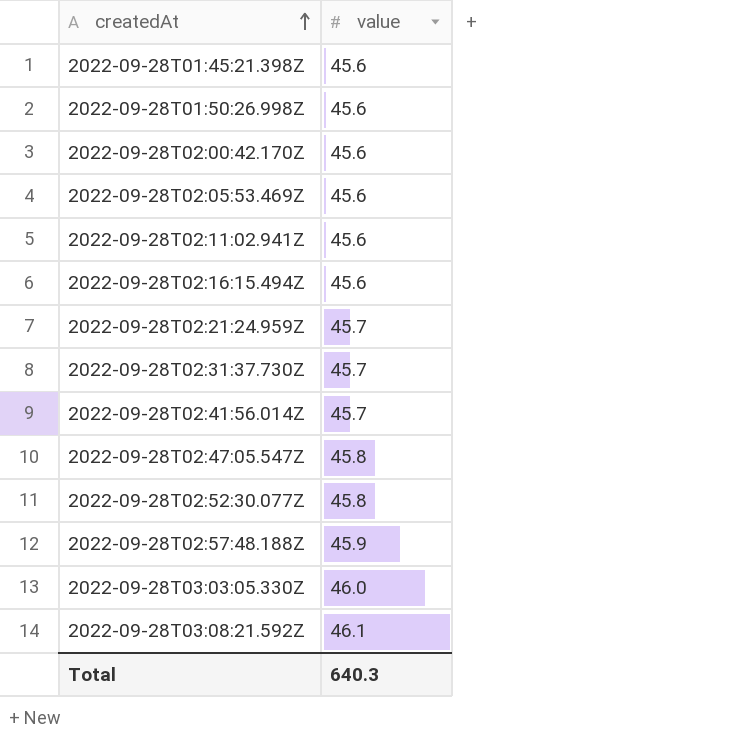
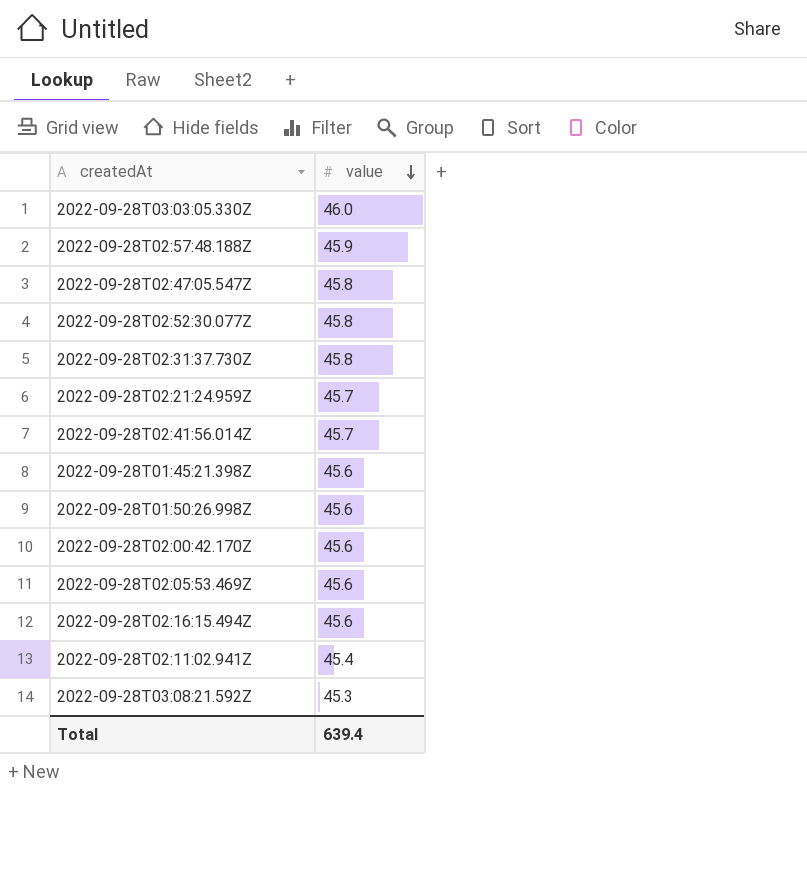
row order: createdAt ascending -> value descending
2022-09-28T02:31:37.730Z | value: 45.7 -> 45.8
2022-09-28T02:11:02.941Z | value: 45.6 -> 45.4
2022-09-28T03:08:21.592Z | value: 46.1 -> 45.3
Total | value: 640.3 -> 639.4

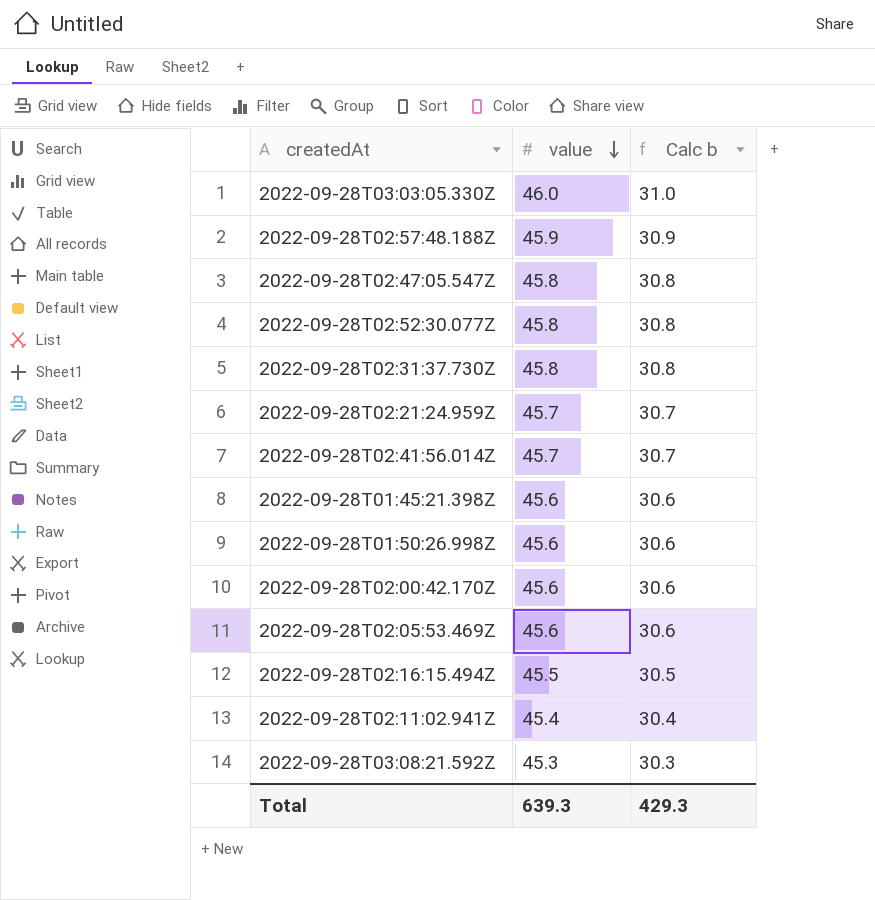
column Calc b | formula: none -> [value] - 15
2022-09-28T02:16:15.494Z | value: 45.6 -> 45.5
Total | value: 639.4 -> 639.3

